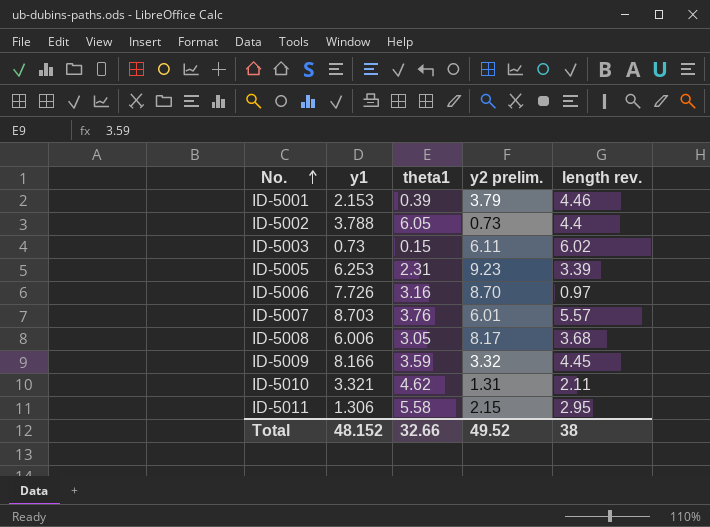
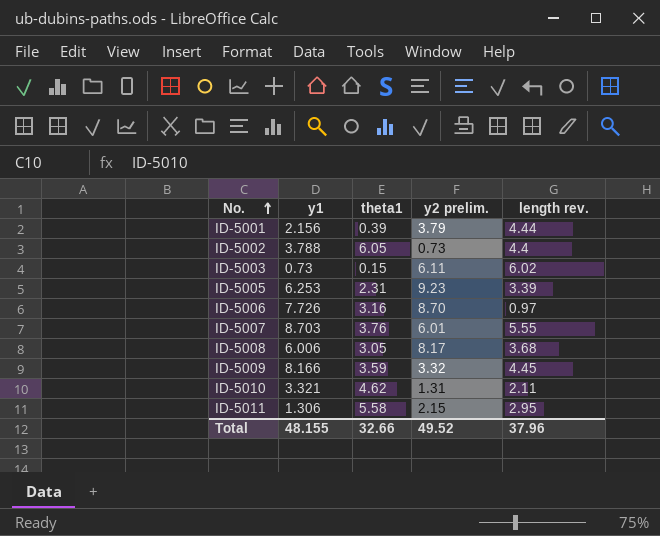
ID-5001 | y1: 2.153 -> 2.156
ID-5001 | length rev.: 4.46 -> 4.44
ID-5007 | length rev.: 5.57 -> 5.55
Total | y1: 48.152 -> 48.155
Total | length rev.: 38 -> 37.96

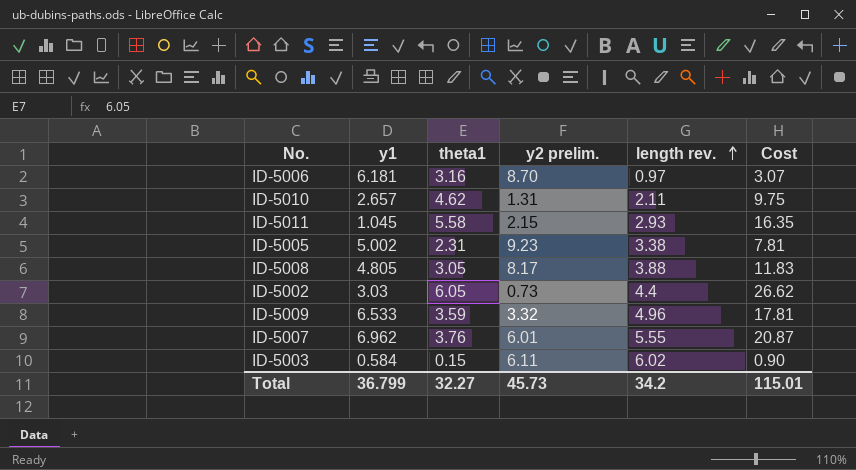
row order: No. ascending -> length rev. ascending
column Cost | formula: none -> [theta1] * [length rev.]
row ID-5001: 2.156 | 0.39 | 3.79 | 4.44 -> none
ID-5006 | y1: 7.726 -> 6.181
ID-5010 | y1: 3.321 -> 2.657
ID-5011 | y1: 1.306 -> 1.045
ID-5011 | length rev.: 2.95 -> 2.93
ID-5005 | y1: 6.253 -> 5.002
ID-5005 | length rev.: 3.39 -> 3.38
ID-5008 | y1: 6.006 -> 4.805
ID-5008 | length rev.: 3.68 -> 3.88
ID-5002 | y1: 3.788 -> 3.03
ID-5009 | y1: 8.166 -> 6.533
ID-5009 | length rev.: 4.45 -> 4.96
ID-5007 | y1: 8.703 -> 6.962
ID-5003 | y1: 0.73 -> 0.584
Total | y1: 48.155 -> 36.799
Total | theta1: 32.66 -> 32.27
Total | y2 prelim.: 49.52 -> 45.73
Total | length rev.: 37.96 -> 34.2

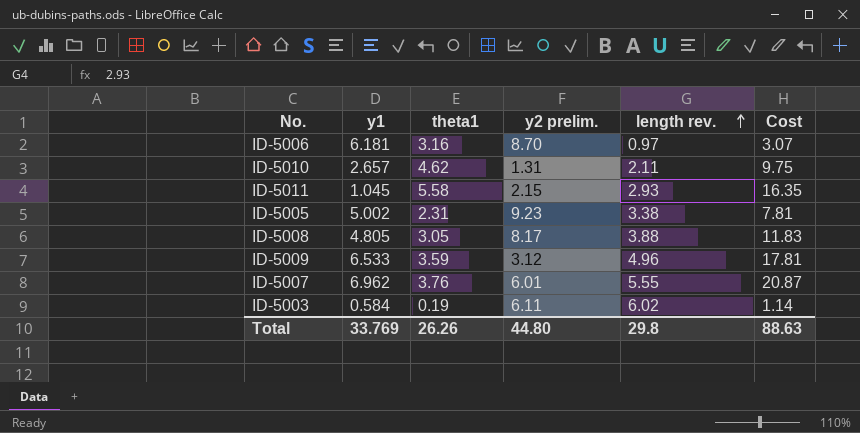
row ID-5002: 3.03 | 6.05 | 0.73 | 4.4 | 26.62 -> none
ID-5009 | y2 prelim.: 3.32 -> 3.12
ID-5003 | theta1: 0.15 -> 0.19
ID-5003 | Cost: 0.90 -> 1.14
Total | y1: 36.799 -> 33.769
Total | theta1: 32.27 -> 26.26
Total | y2 prelim.: 45.73 -> 44.80
Total | length rev.: 34.2 -> 29.8
Total | Cost: 115.01 -> 88.63

